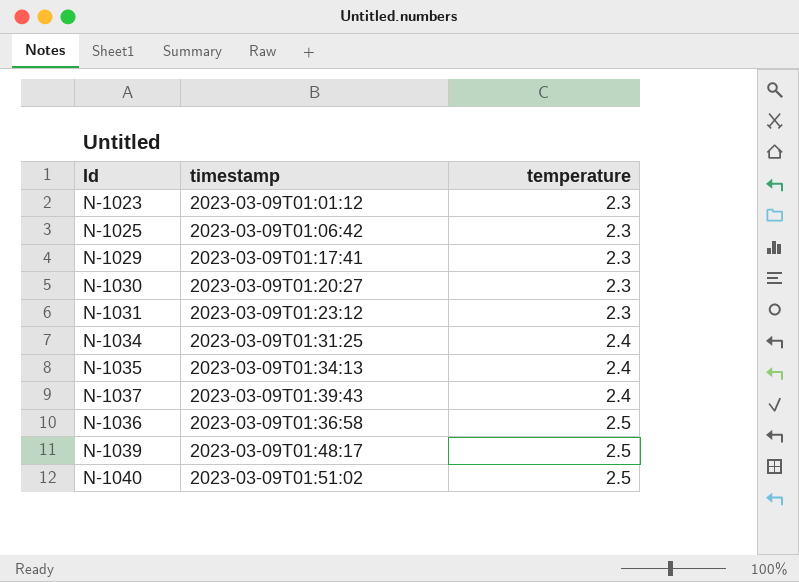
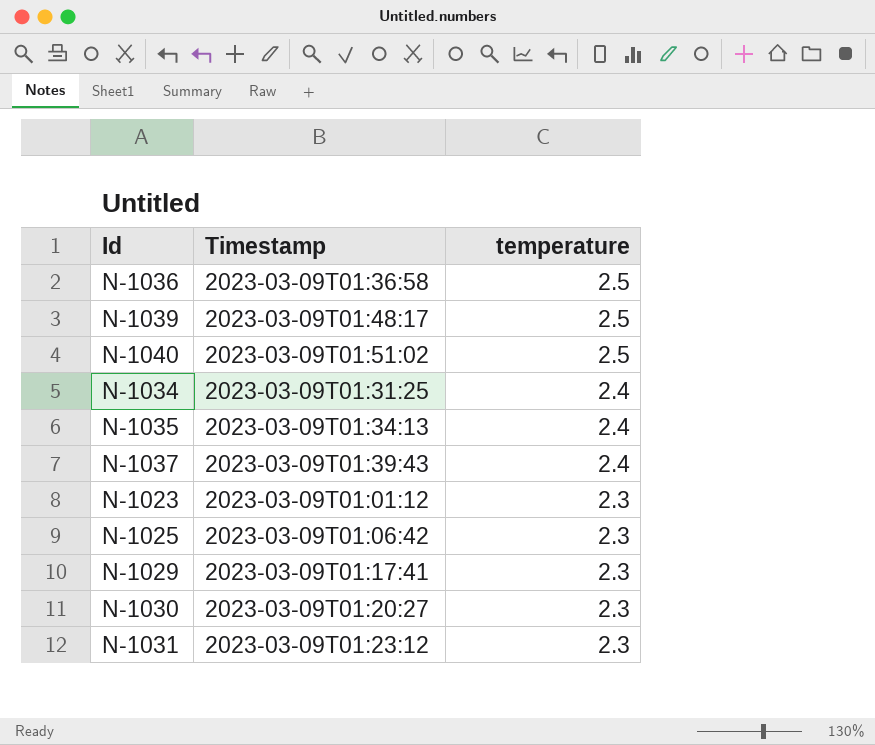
row order: temperature ascending -> temperature descending
column name: timestamp -> Timestamp

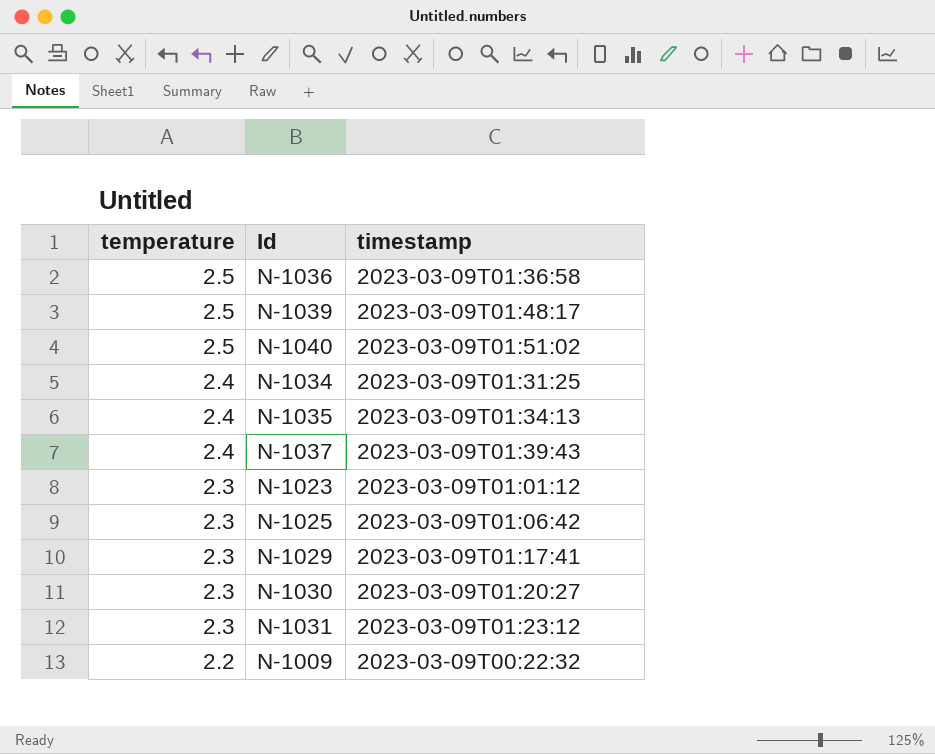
column temperature | position: 3 -> 1
column name: Timestamp -> timestamp
row N-1009: none -> 2.2 | 2023-03-09T00:22:32

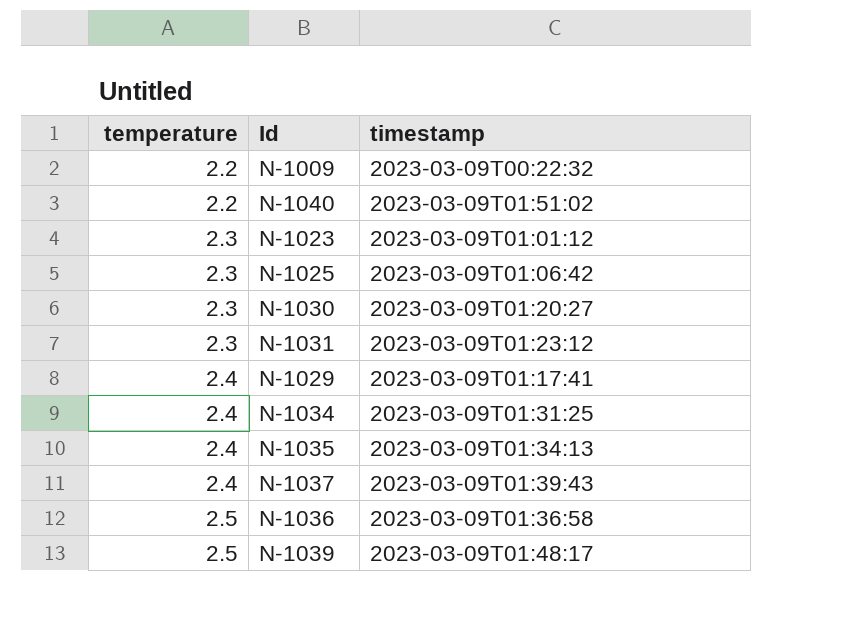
row order: temperature descending -> temperature ascending
N-1040 | temperature: 2.5 -> 2.2
N-1029 | temperature: 2.3 -> 2.4

